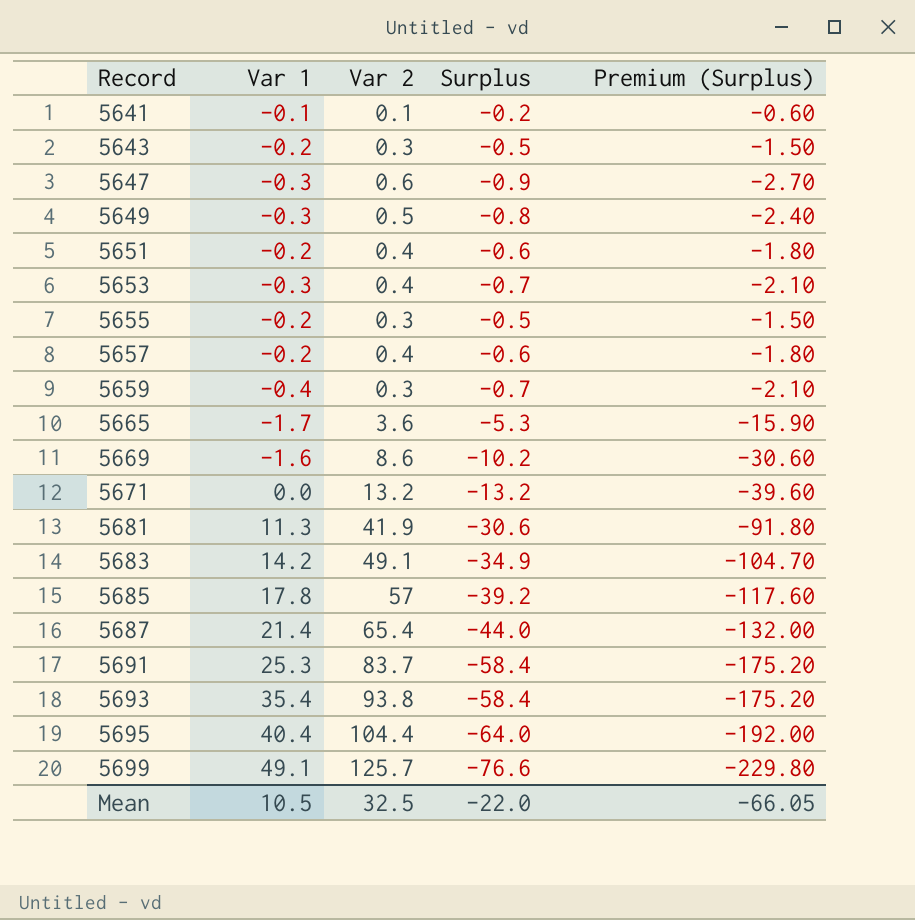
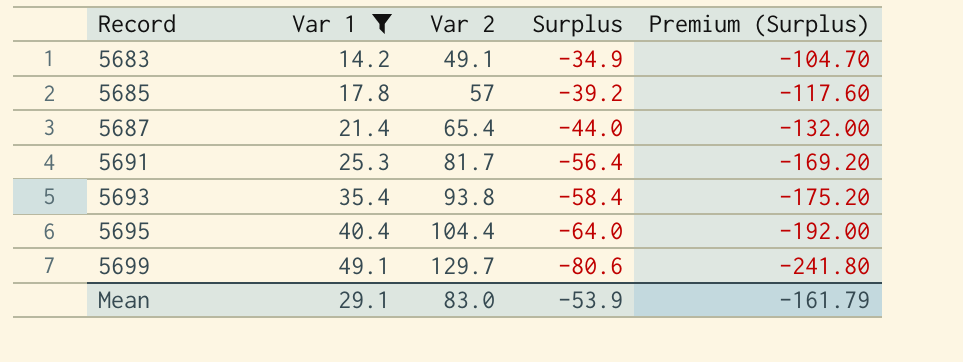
filter: none -> Var 1 >= 14.2
5691 | Var 2: 83.7 -> 81.7
5691 | Surplus: -58.4 -> -56.4
5691 | Premium (Surplus): -175.20 -> -169.20
5699 | Var 2: 125.7 -> 129.7
5699 | Surplus: -76.6 -> -80.6
5699 | Premium (Surplus): -229.80 -> -241.80
Mean | Var 1: 10.5 -> 29.1
Mean | Var 2: 32.5 -> 83.0
Mean | Surplus: -22.0 -> -53.9
Mean | Premium (Surplus): -66.05 -> -161.79

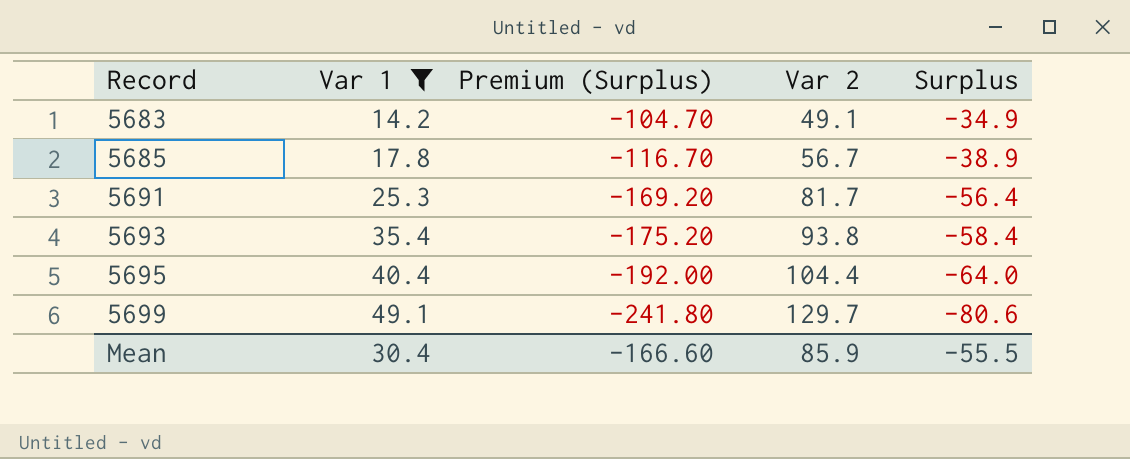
column Premium (Surplus) | position: 5 -> 3
row 5687: 21.4 | 65.4 | -44.0 | -132.00 -> none
5685 | Premium (Surplus): -117.60 -> -116.70
5685 | Var 2: 57 -> 56.7
5685 | Surplus: -39.2 -> -38.9
Mean | Var 1: 29.1 -> 30.4
Mean | Premium (Surplus): -161.79 -> -166.60
Mean | Var 2: 83.0 -> 85.9
Mean | Surplus: -53.9 -> -55.5

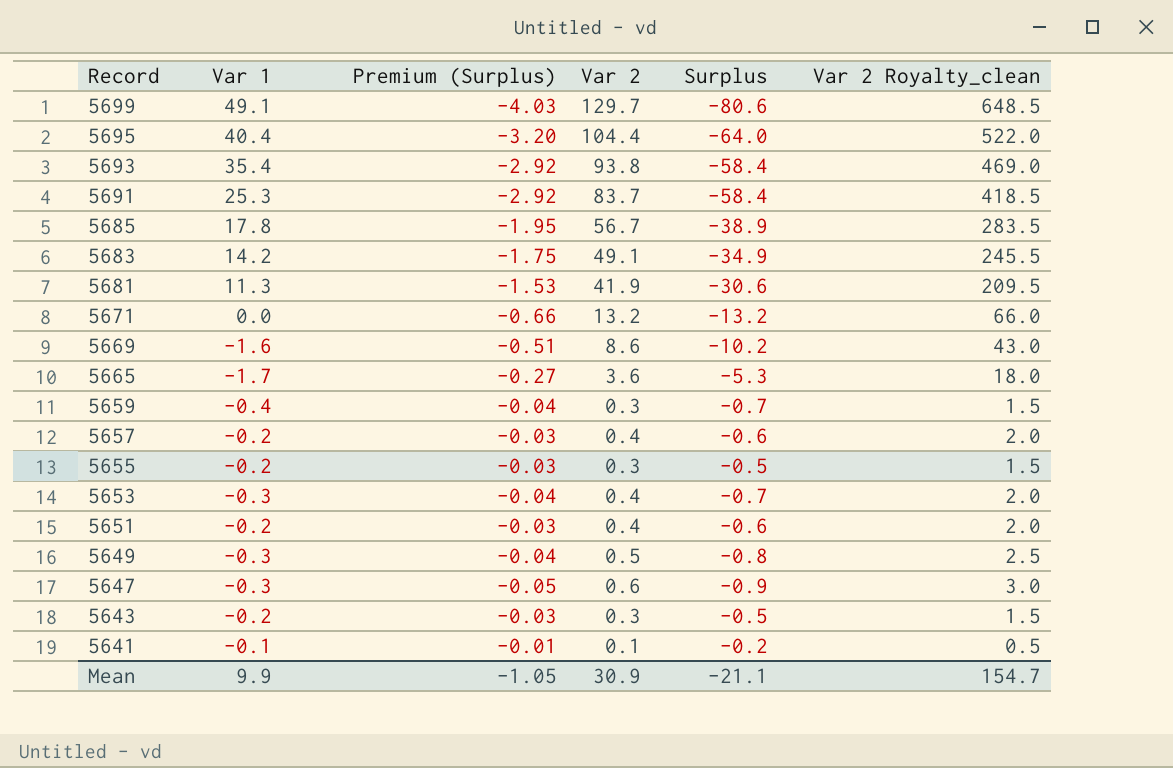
filter: Var 1 >= 14.2 -> none
row order: Record ascending -> Record descending
column Premium (Surplus) | formula: [Surplus] * 3 -> [Surplus] * 0.05
column Var 2 Royalty_clean | formula: none -> [Var 2] * 5
5691 | Var 2: 81.7 -> 83.7
5691 | Surplus: -56.4 -> -58.4
Mean | Var 1: 30.4 -> 9.9
Mean | Premium (Surplus): -166.60 -> -1.05
Mean | Var 2: 85.9 -> 30.9
Mean | Surplus: -55.5 -> -21.1

